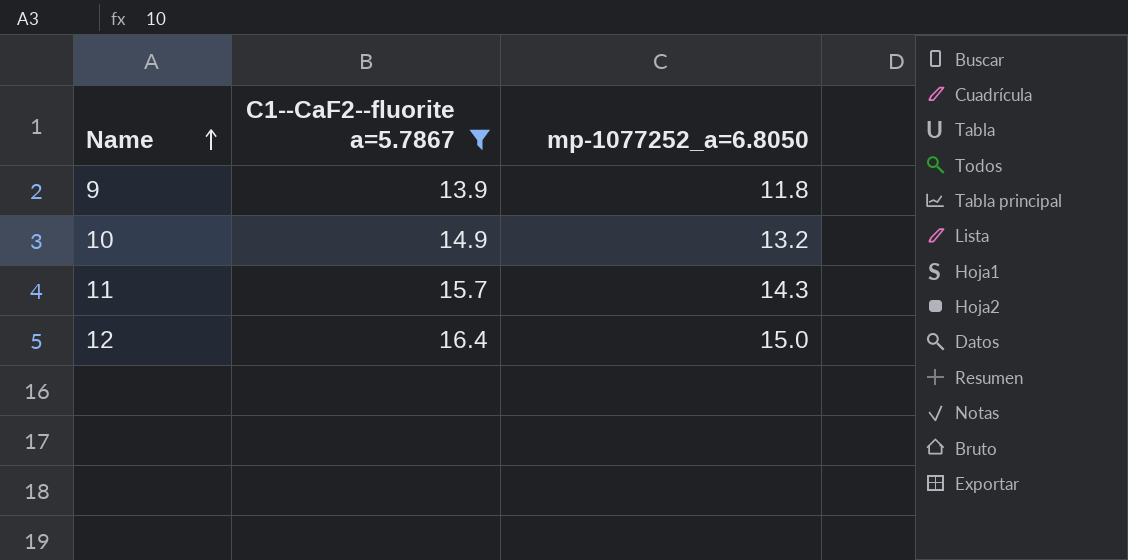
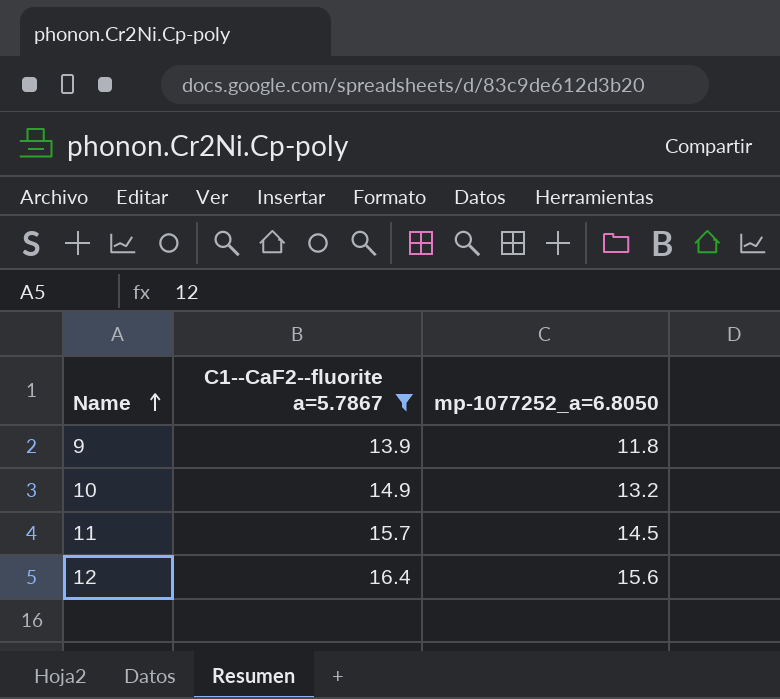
11 | mp-1077252_a=6.8050: 14.3 -> 14.5
12 | mp-1077252_a=6.8050: 15.0 -> 15.6

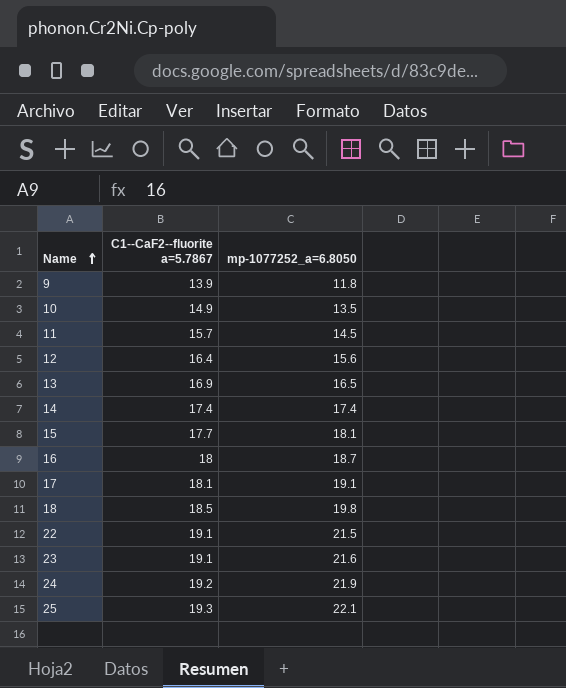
filter: C1--CaF2--fluorite a=5.7867 <= 16.4 -> none
10 | mp-1077252_a=6.8050: 13.2 -> 13.5

